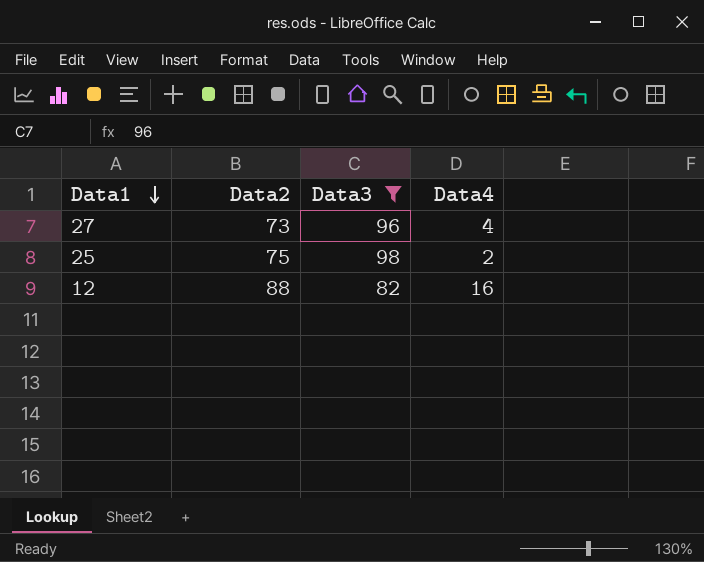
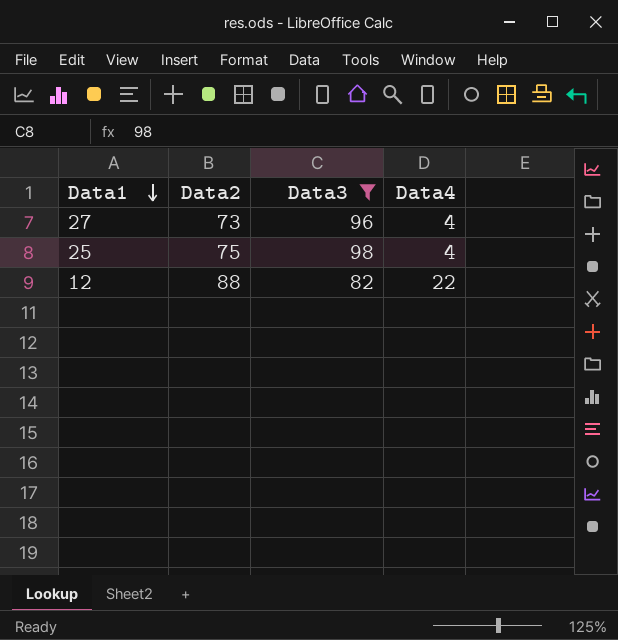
25 | Data4: 2 -> 4
12 | Data4: 16 -> 22

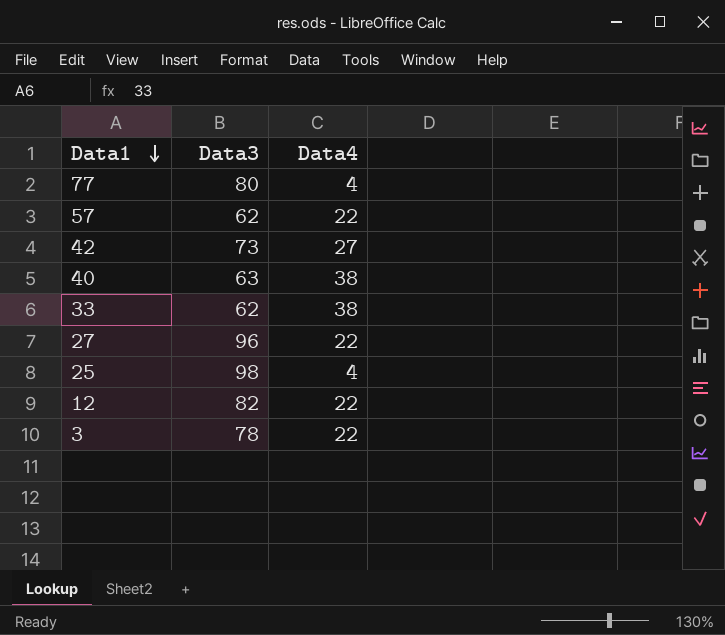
filter: Data3 >= 82 -> none
column Data2 | position: 2 -> none
27 | Data4: 4 -> 22

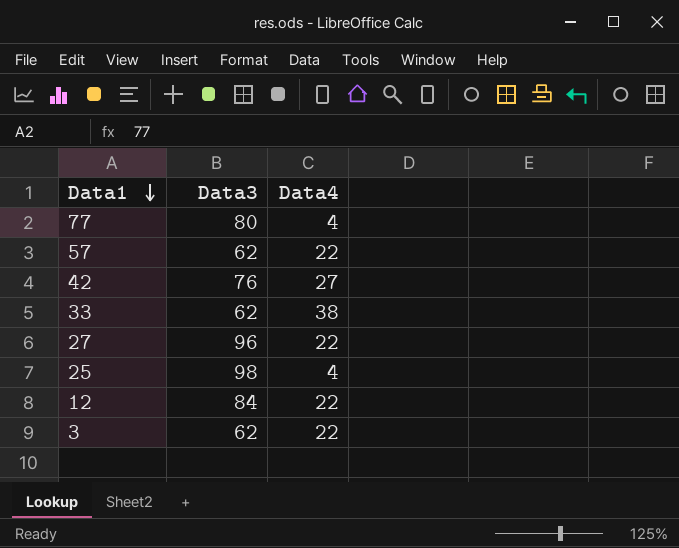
row 40: 63 | 38 -> none
42 | Data3: 73 -> 76
12 | Data3: 82 -> 84
3 | Data3: 78 -> 62

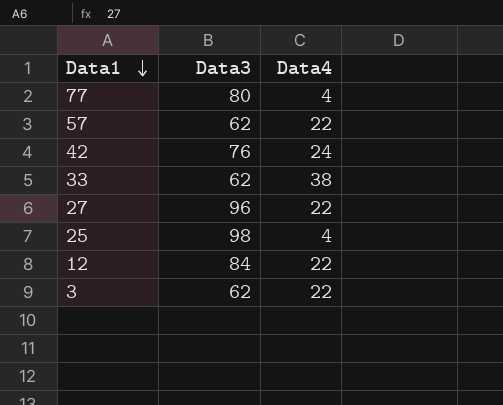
42 | Data4: 27 -> 24

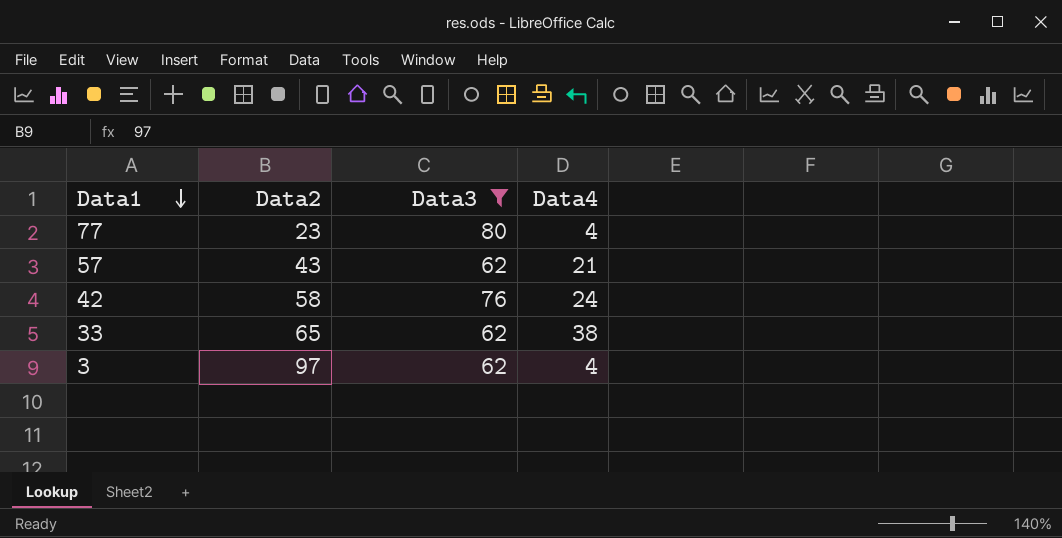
filter: none -> Data3 <= 80
column Data2 | position: none -> 2
57 | Data4: 22 -> 21
3 | Data4: 22 -> 4

